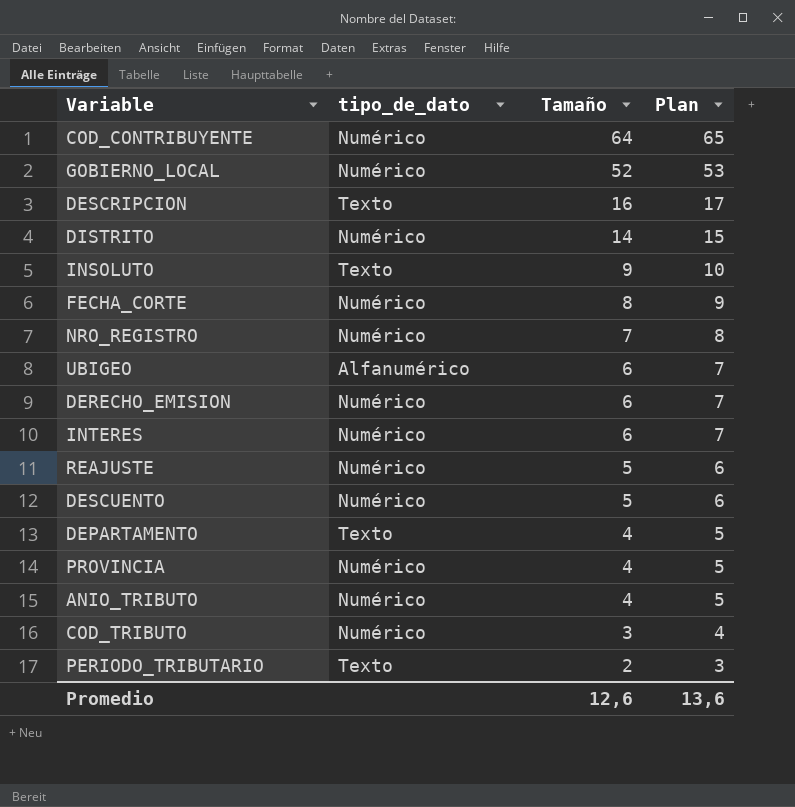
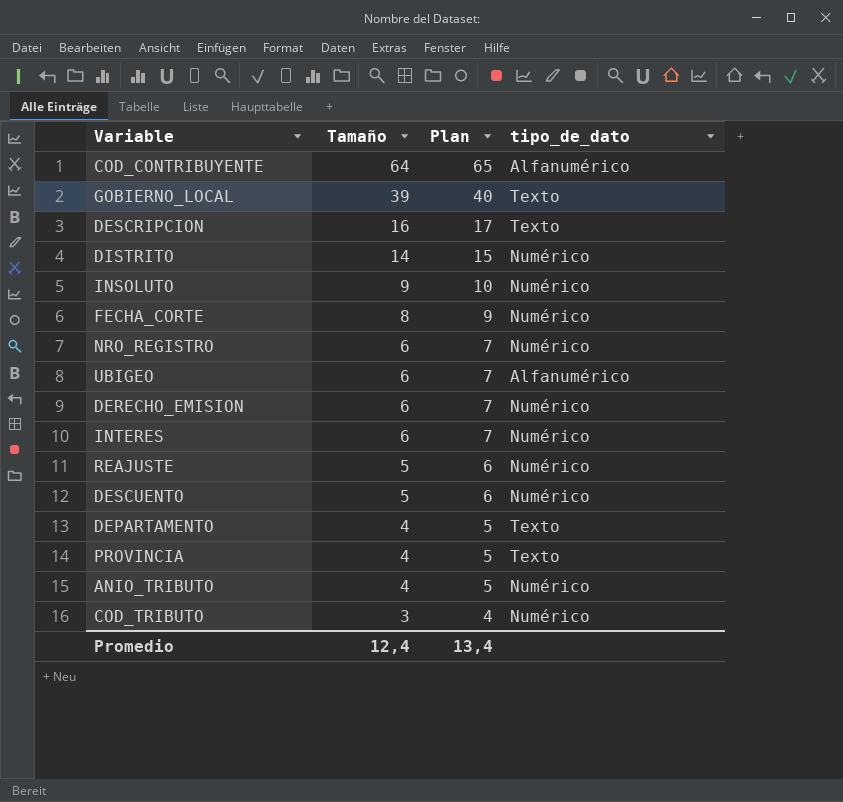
column tipo_de_dato | position: 2 -> 4
row PERIODO_TRIBUTARIO: Texto | 2 | 3 -> none
COD_CONTRIBUYENTE | tipo_de_dato: Numérico -> Alfanumérico
GOBIERNO_LOCAL | Tamaño: 52 -> 39
GOBIERNO_LOCAL | Plan: 53 -> 40
GOBIERNO_LOCAL | tipo_de_dato: Numérico -> Texto
INSOLUTO | tipo_de_dato: Texto -> Numérico
NRO_REGISTRO | Tamaño: 7 -> 6
NRO_REGISTRO | Plan: 8 -> 7
PROVINCIA | tipo_de_dato: Numérico -> Texto
Promedio | Tamaño: 12,6 -> 12,4
Promedio | Plan: 13,6 -> 13,4

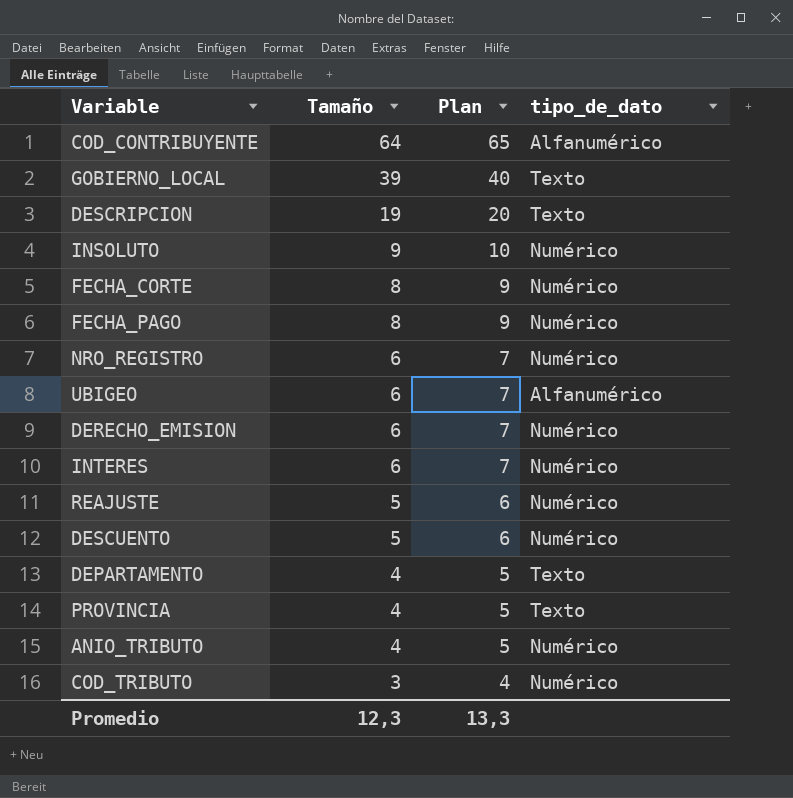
row DISTRITO: 14 | 15 | Numérico -> none
DESCRIPCION | Tamaño: 16 -> 19
DESCRIPCION | Plan: 17 -> 20
row FECHA_PAGO: none -> 8 | 9 | Numérico
Promedio | Tamaño: 12,4 -> 12,3
Promedio | Plan: 13,4 -> 13,3

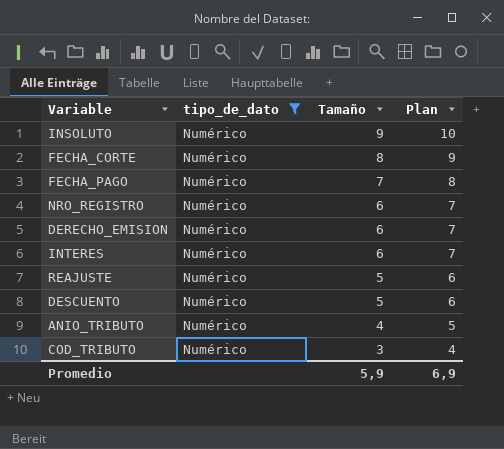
filter: none -> tipo_de_dato = Numérico
column tipo_de_dato | position: 4 -> 2
FECHA_PAGO | Tamaño: 8 -> 7
FECHA_PAGO | Plan: 9 -> 8
Promedio | Tamaño: 12,3 -> 5,9
Promedio | Plan: 13,3 -> 6,9

